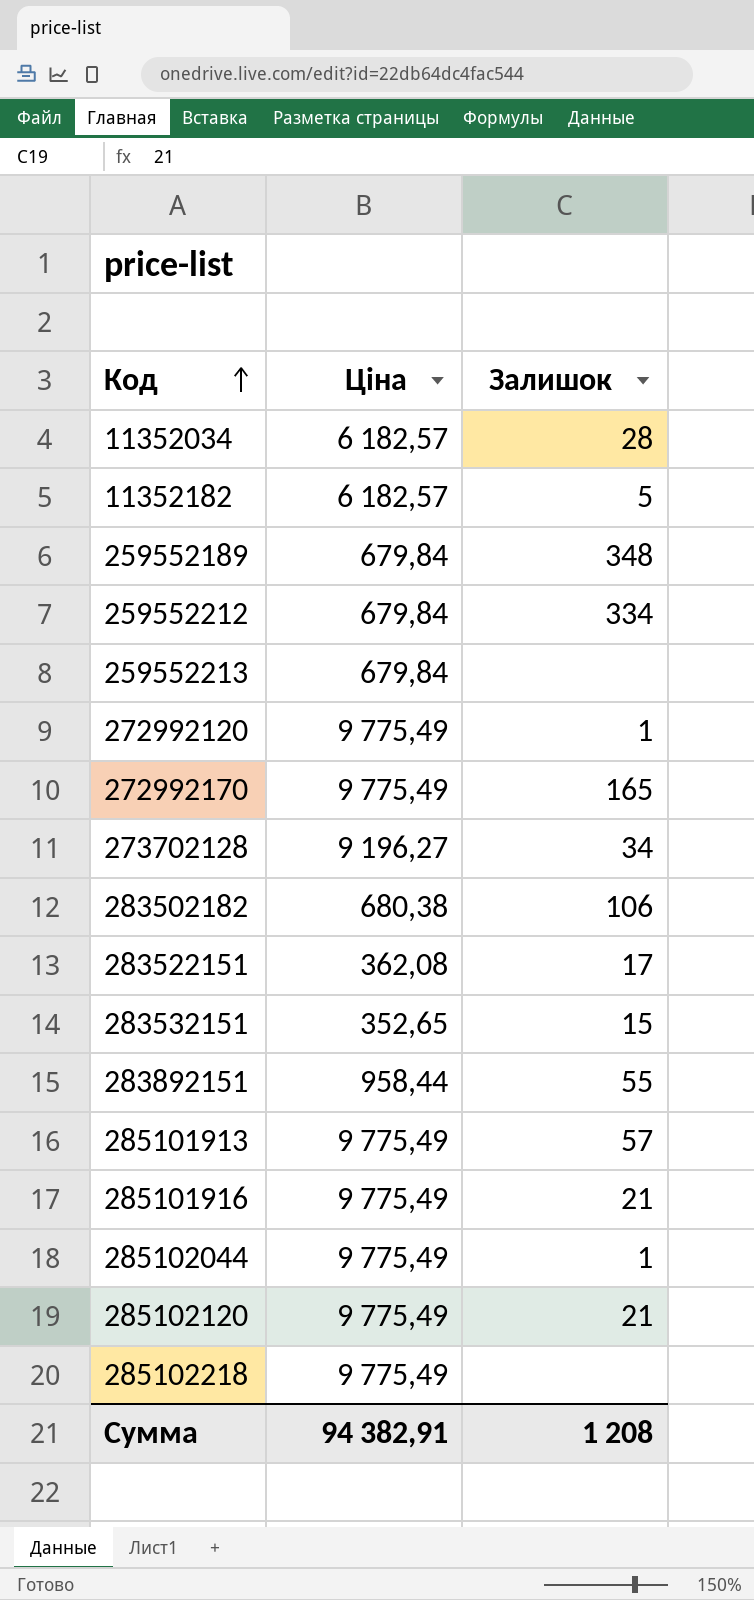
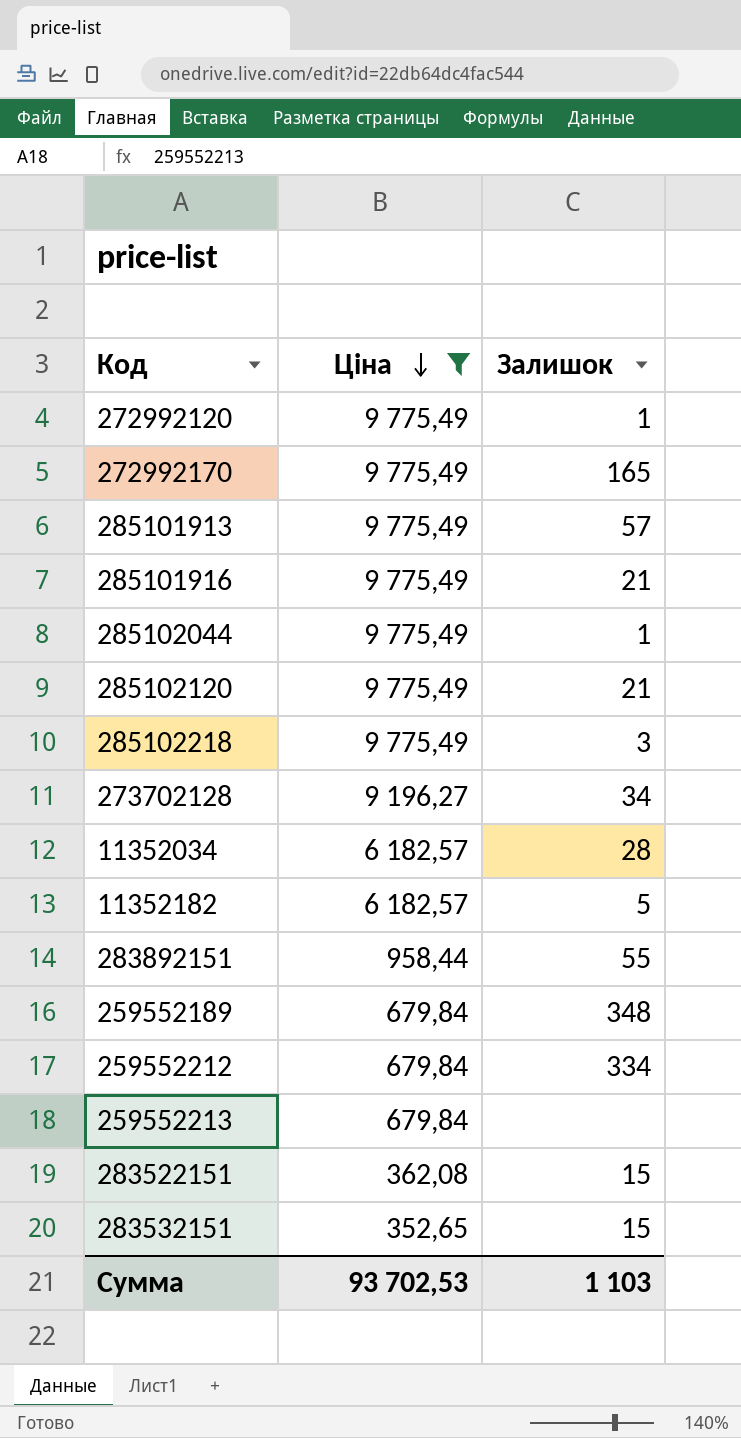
filter: none -> Ціна != 680,38
row order: Код ascending -> Ціна descending
285102218 | Залишок: none -> 3
283522151 | Залишок: 17 -> 15
Сумма | Ціна: 94 382,91 -> 93 702,53
Сумма | Залишок: 1 208 -> 1 103

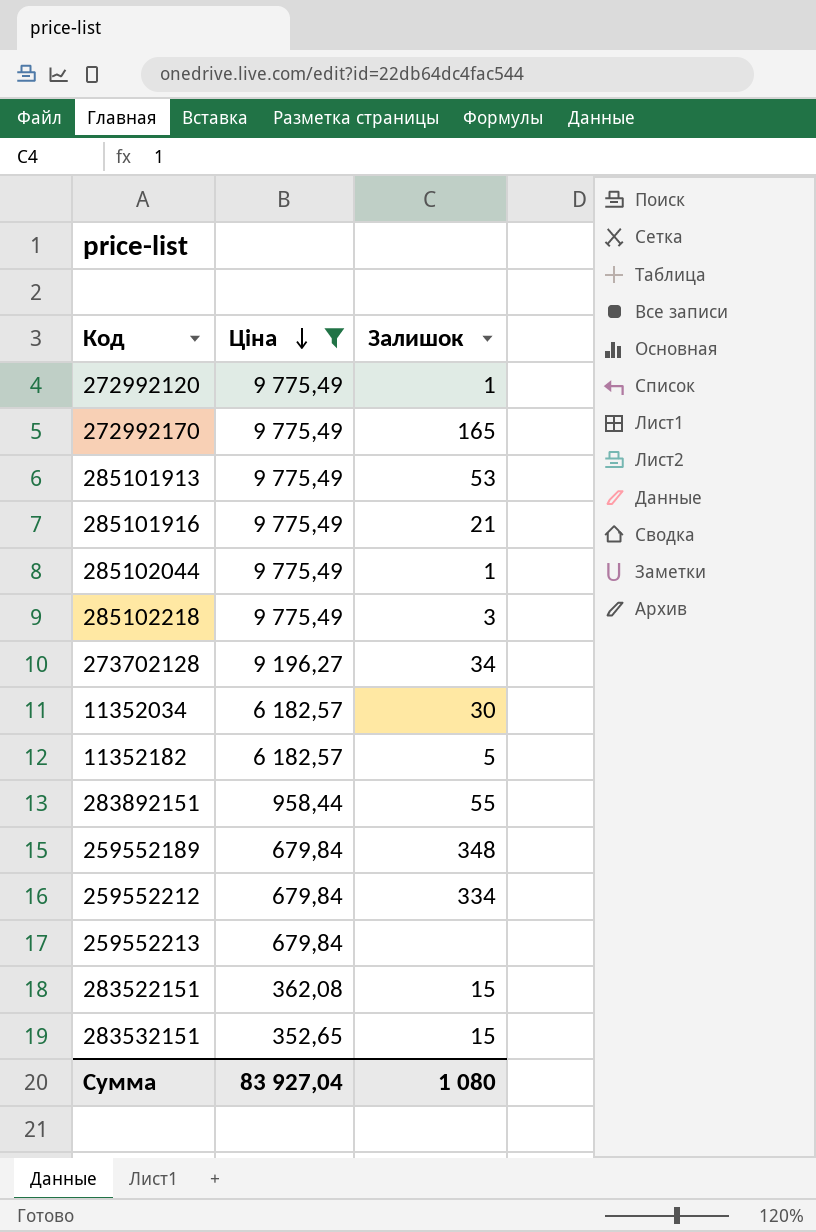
row 285102120: 9 775,49 | 21 -> none
285101913 | Залишок: 57 -> 53
11352034 | Залишок: 28 -> 30
Сумма | Ціна: 93 702,53 -> 83 927,04
Сумма | Залишок: 1 103 -> 1 080

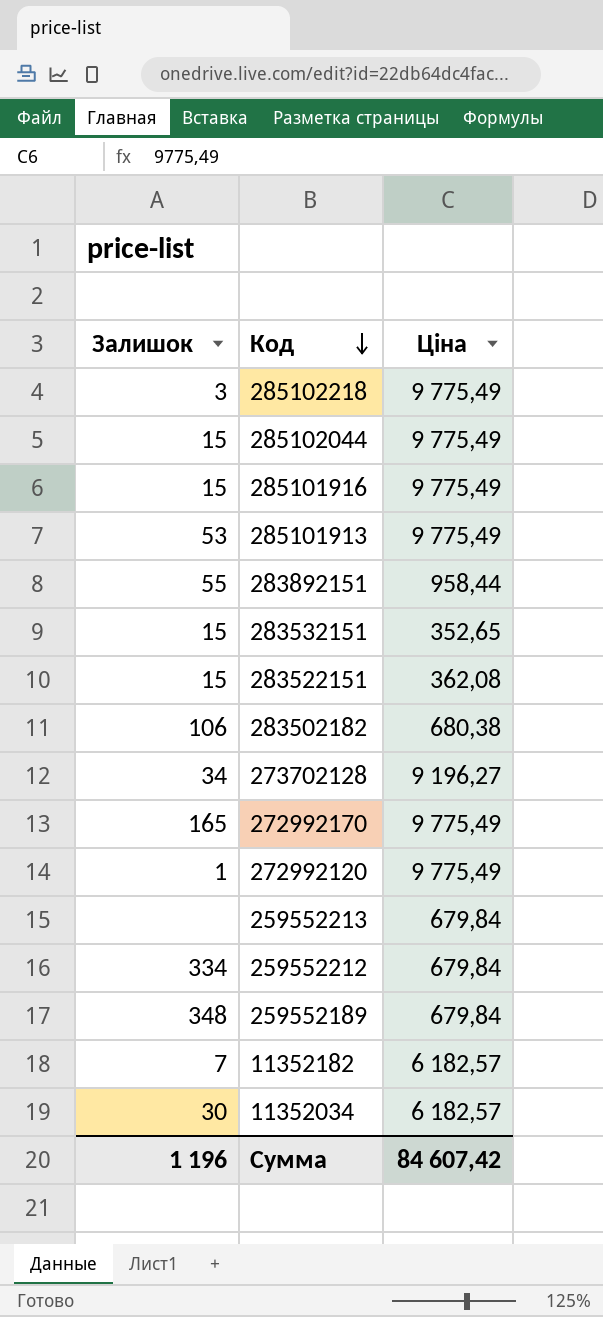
filter: Ціна != 680,38 -> none
row order: Ціна descending -> Код descending
column Залишок | position: 3 -> 1
285102044 | Залишок: 1 -> 15
285101916 | Залишок: 21 -> 15
11352182 | Залишок: 5 -> 7
Сумма | Залишок: 1 080 -> 1 196
Сумма | Ціна: 83 927,04 -> 84 607,42

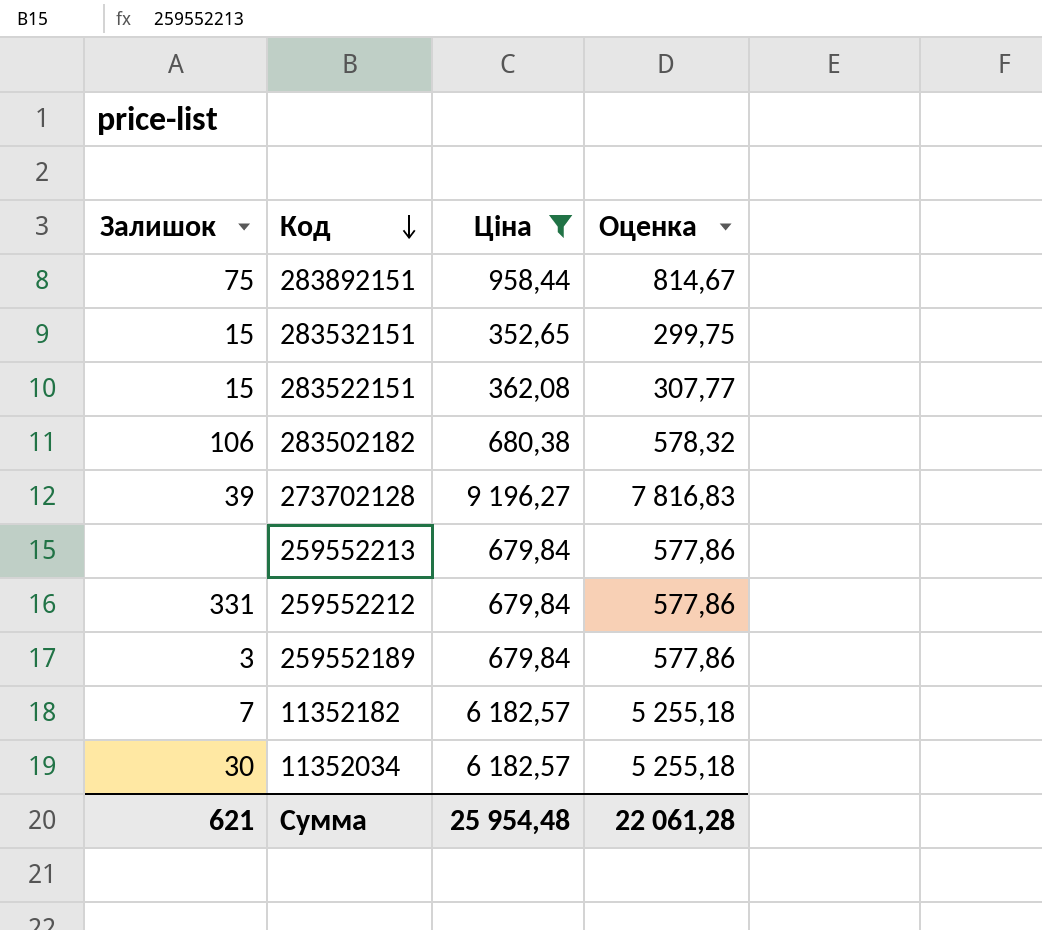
filter: none -> Ціна != 9 775,49
column Оценка | formula: none -> [Ціна] * 0,85
283892151 | Залишок: 55 -> 75
273702128 | Залишок: 34 -> 39
259552212 | Залишок: 334 -> 331
259552189 | Залишок: 348 -> 3
Сумма | Залишок: 1 196 -> 621
Сумма | Ціна: 84 607,42 -> 25 954,48

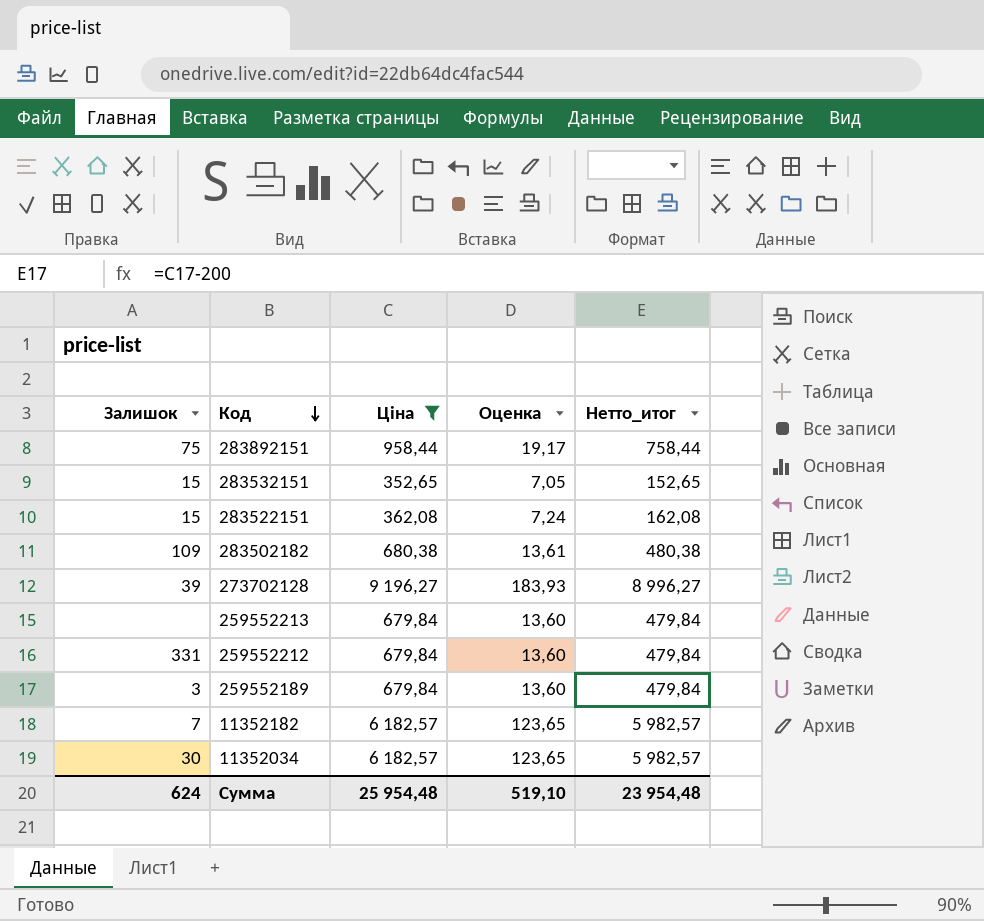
column Оценка | formula: [Ціна] * 0,85 -> [Ціна] * 0,02
column Нетто_итог | formula: none -> [Ціна] - 200
283502182 | Залишок: 106 -> 109
Сумма | Залишок: 621 -> 624
Сумма | Оценка: 22 061,28 -> 519,10

